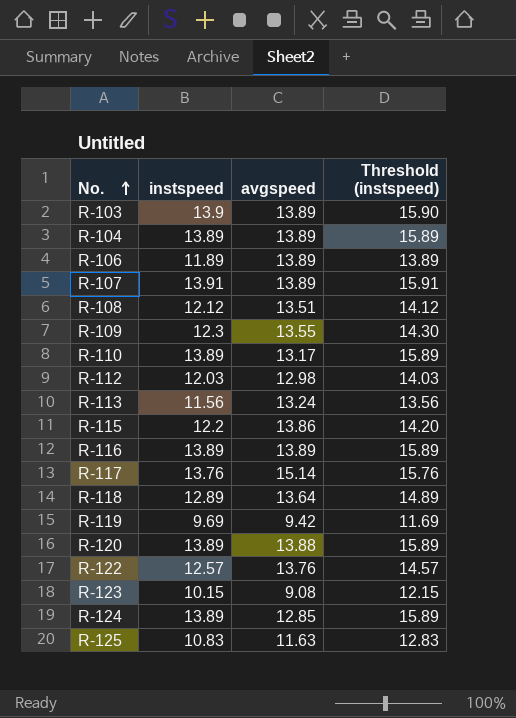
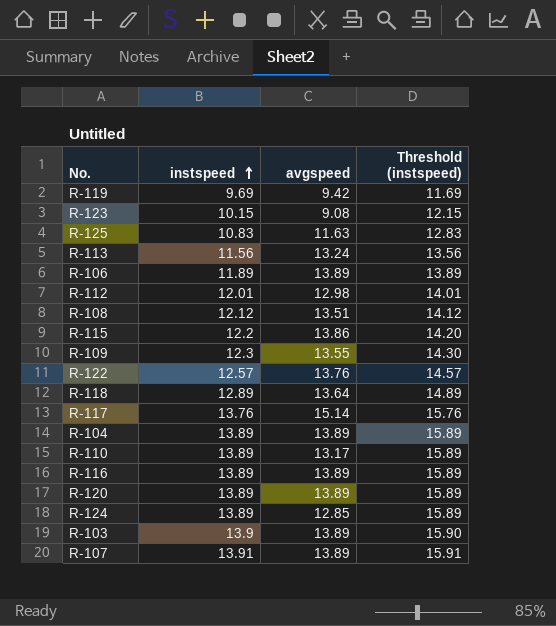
row order: No. ascending -> instspeed ascending
R-112 | instspeed: 12.03 -> 12.01
R-112 | Threshold (instspeed): 14.03 -> 14.01
R-120 | avgspeed: 13.88 -> 13.89

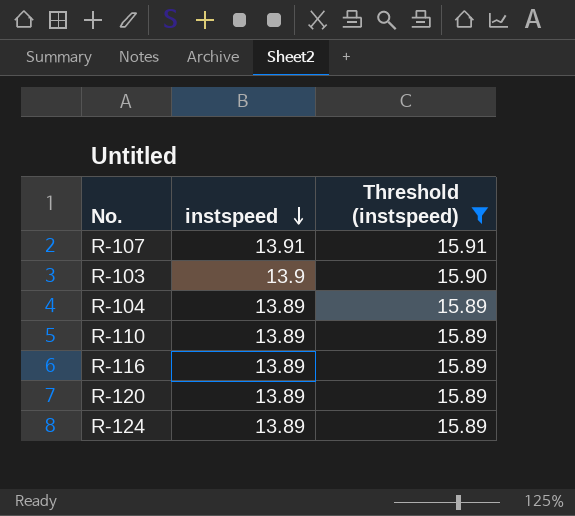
filter: none -> Threshold (instspeed) >= 15.89
row order: instspeed ascending -> instspeed descending
column avgspeed | position: 3 -> none

